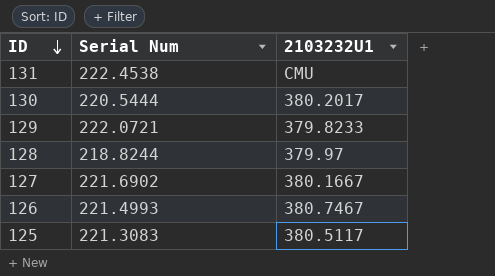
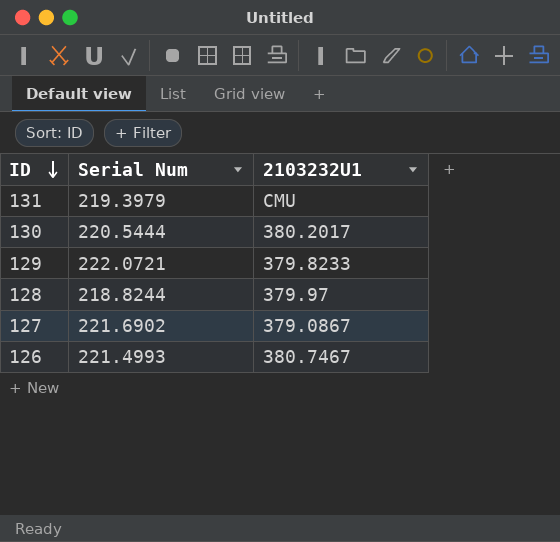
row 125: 221.3083 | 380.5117 -> none
131 | Serial Num: 222.4538 -> 219.3979
127 | 2103232U1: 380.1667 -> 379.0867

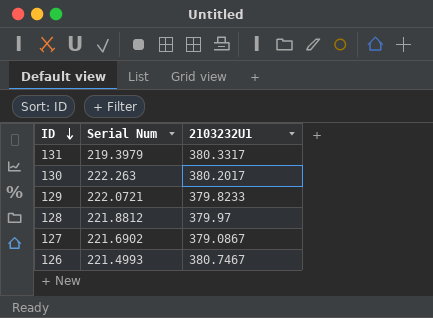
131 | 2103232U1: CMU -> 380.3317
130 | Serial Num: 220.5444 -> 222.263
128 | Serial Num: 218.8244 -> 221.8812

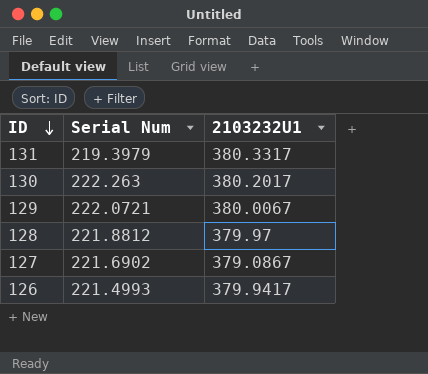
129 | 2103232U1: 379.8233 -> 380.0067
126 | 2103232U1: 380.7467 -> 379.9417

